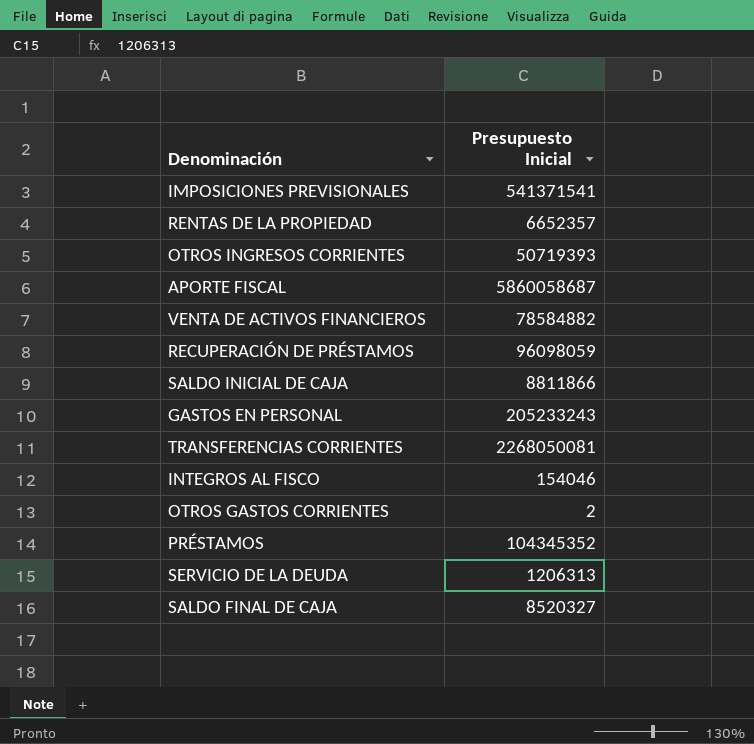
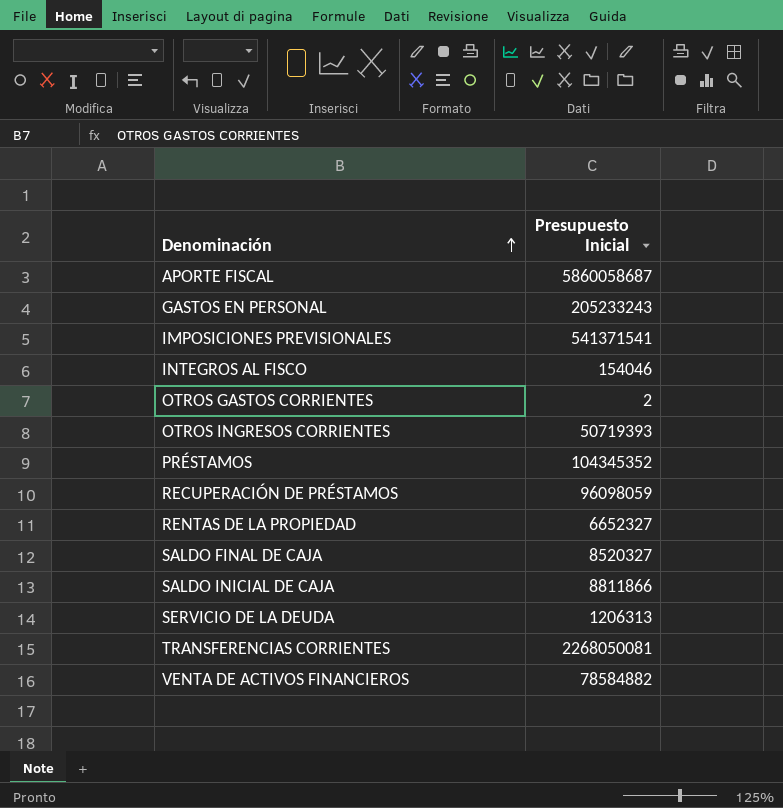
row order: none -> Denominación ascending
RENTAS DE LA PROPIEDAD | Presupuesto Inicial: 6652357 -> 6652327

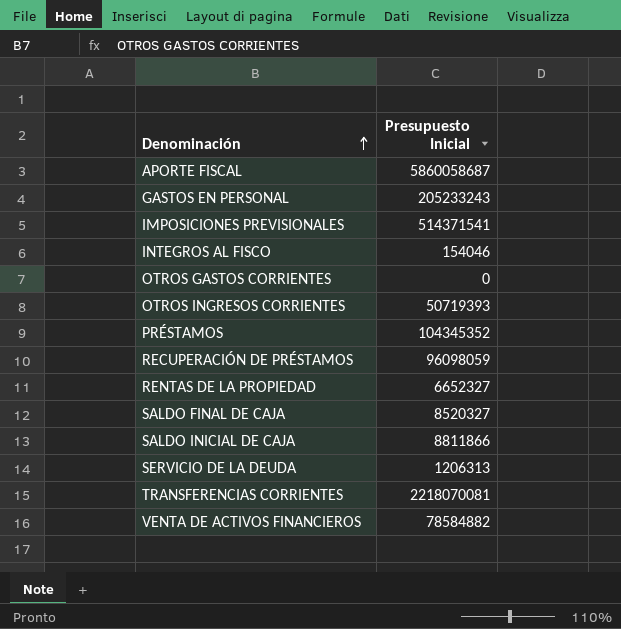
IMPOSICIONES PREVISIONALES | Presupuesto Inicial: 541371541 -> 514371541
OTROS GASTOS CORRIENTES | Presupuesto Inicial: 2 -> 0
TRANSFERENCIAS CORRIENTES | Presupuesto Inicial: 2268050081 -> 2218070081

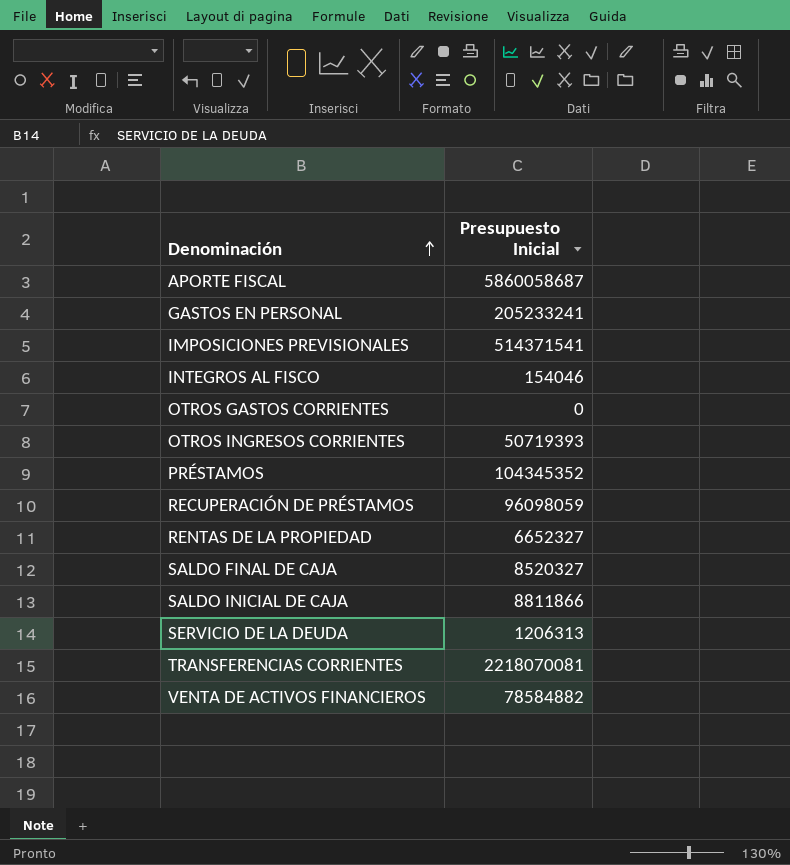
GASTOS EN PERSONAL | Presupuesto Inicial: 205233243 -> 205233241

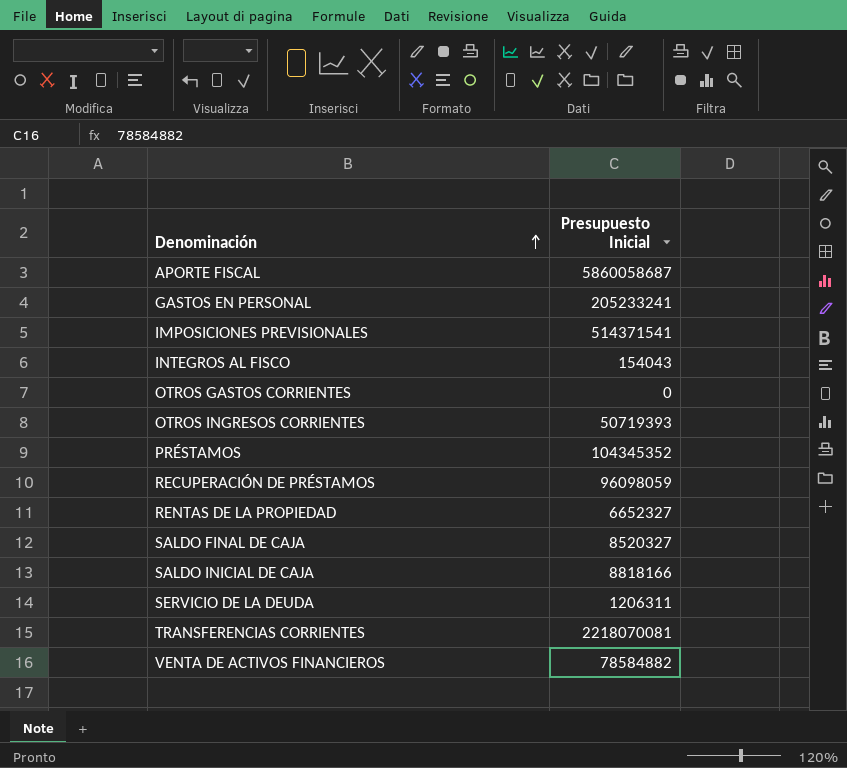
INTEGROS AL FISCO | Presupuesto Inicial: 154046 -> 154043
SALDO INICIAL DE CAJA | Presupuesto Inicial: 8811866 -> 8818166
SERVICIO DE LA DEUDA | Presupuesto Inicial: 1206313 -> 1206311

